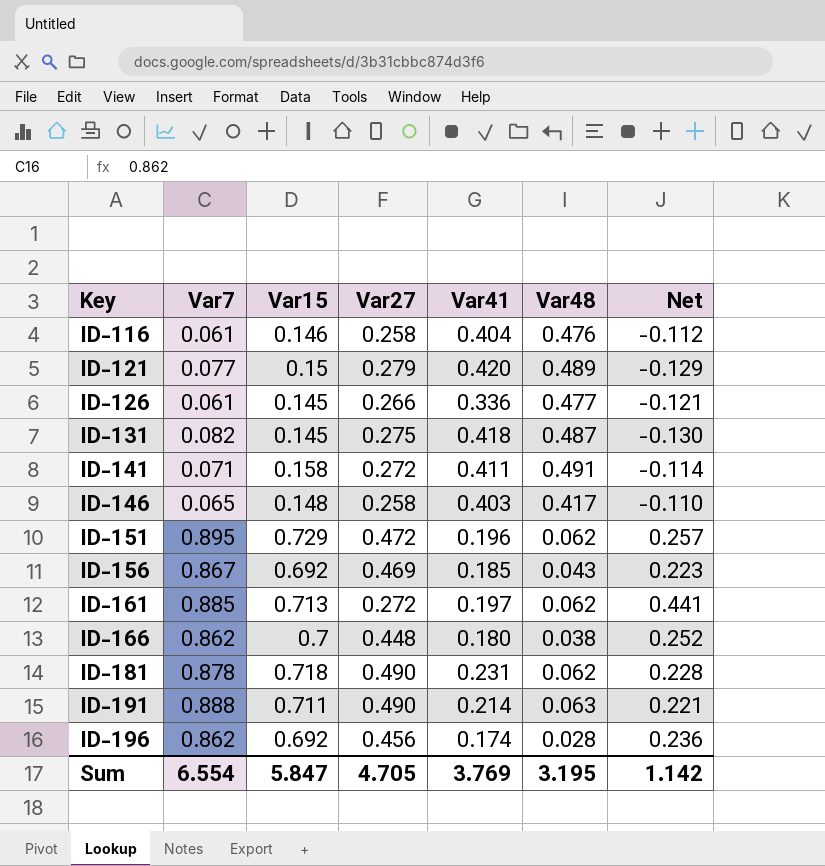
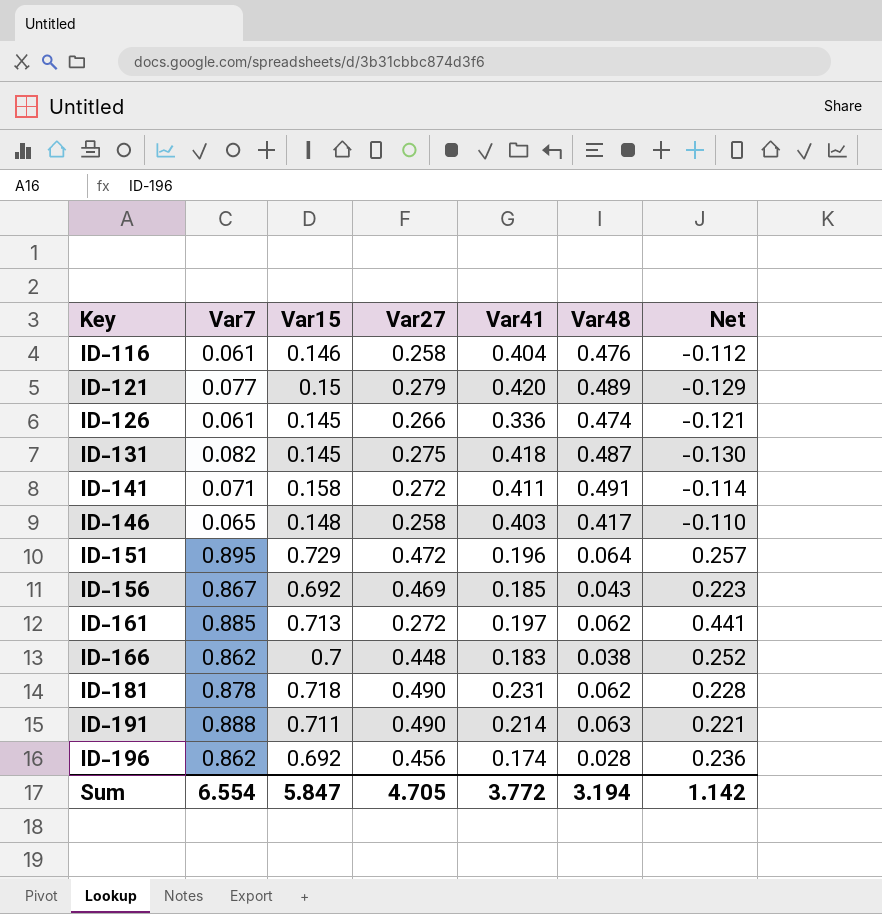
ID-126 | Var48: 0.477 -> 0.474
ID-151 | Var48: 0.062 -> 0.064
ID-166 | Var41: 0.180 -> 0.183
Sum | Var41: 3.769 -> 3.772
Sum | Var48: 3.195 -> 3.194

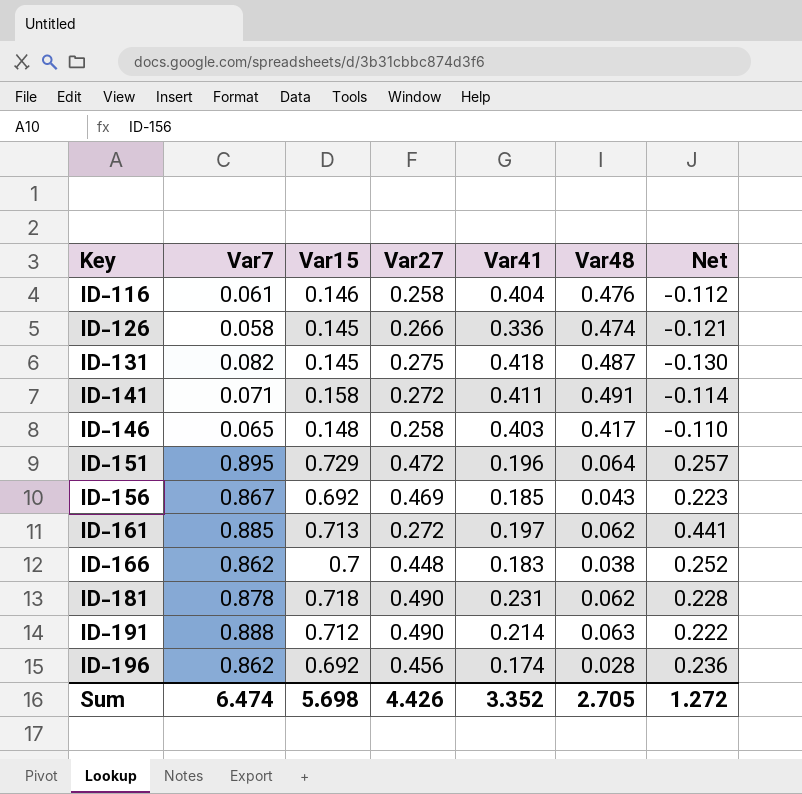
row ID-121: 0.077 | 0.15 | 0.279 | 0.420 | 0.489 | -0.129 -> none
ID-126 | Var7: 0.061 -> 0.058
ID-191 | Var15: 0.711 -> 0.712
ID-191 | Net: 0.221 -> 0.222
Sum | Var7: 6.554 -> 6.474
Sum | Var15: 5.847 -> 5.698
Sum | Var27: 4.705 -> 4.426
Sum | Var41: 3.772 -> 3.352
Sum | Var48: 3.194 -> 2.705
Sum | Net: 1.142 -> 1.272

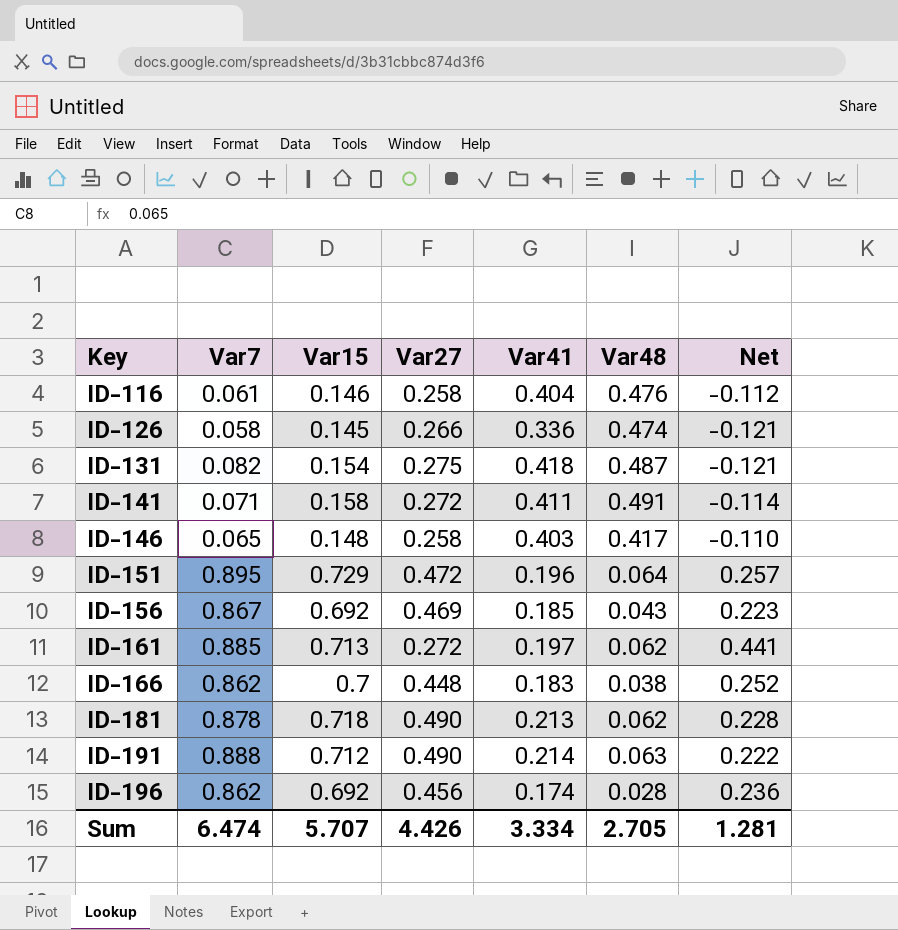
ID-131 | Var15: 0.145 -> 0.154
ID-131 | Net: -0.130 -> -0.121
ID-181 | Var41: 0.231 -> 0.213
Sum | Var15: 5.698 -> 5.707
Sum | Var41: 3.352 -> 3.334
Sum | Net: 1.272 -> 1.281

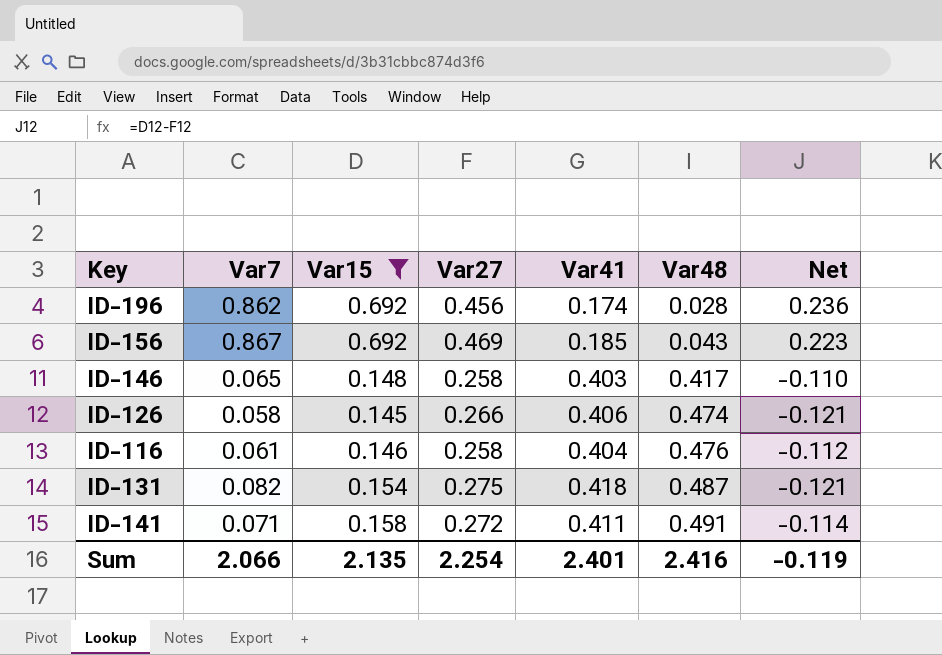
filter: none -> Var15 <= 0.692
row order: Key ascending -> Var48 ascending
ID-126 | Var41: 0.336 -> 0.406
Sum | Var7: 6.474 -> 2.066
Sum | Var15: 5.707 -> 2.135
Sum | Var27: 4.426 -> 2.254
Sum | Var41: 3.334 -> 2.401
Sum | Var48: 2.705 -> 2.416
Sum | Net: 1.281 -> -0.119

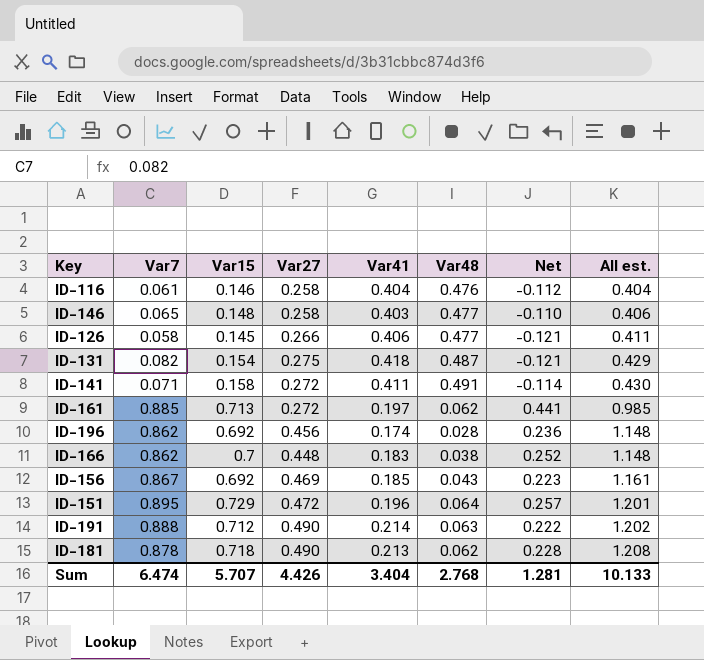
filter: Var15 <= 0.692 -> none
row order: Var48 ascending -> All est. ascending
column All est. | formula: none -> [Var15] + [Var27]
ID-146 | Var48: 0.417 -> 0.477
ID-126 | Var48: 0.474 -> 0.477
Sum | Var7: 2.066 -> 6.474
Sum | Var15: 2.135 -> 5.707
Sum | Var27: 2.254 -> 4.426
Sum | Var41: 2.401 -> 3.404
Sum | Var48: 2.416 -> 2.768
Sum | Net: -0.119 -> 1.281

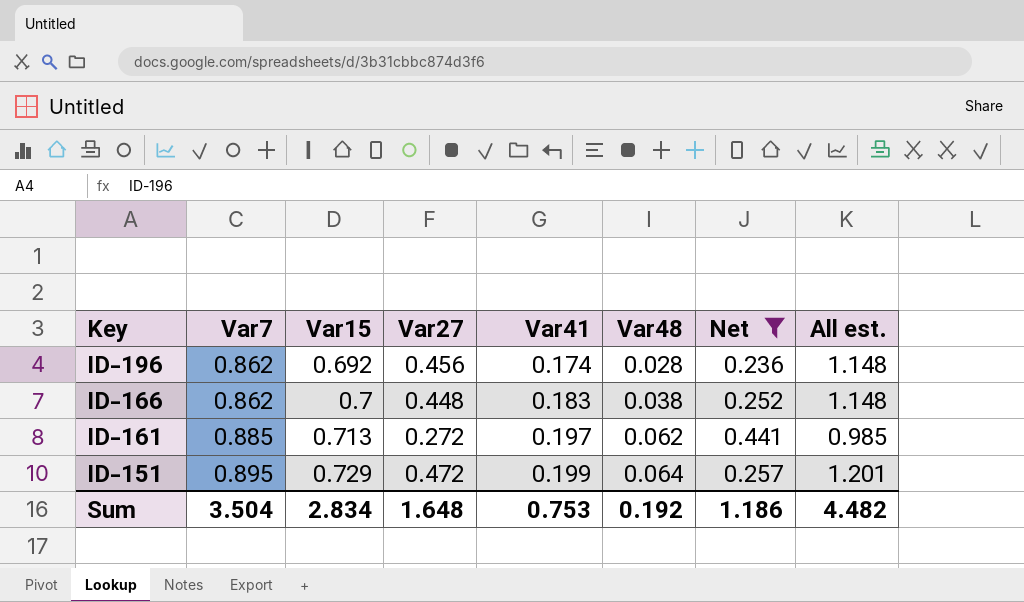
filter: none -> Net >= 0.236
row order: All est. ascending -> Key descending
ID-151 | Var41: 0.196 -> 0.199
Sum | Var7: 6.474 -> 3.504
Sum | Var15: 5.707 -> 2.834
Sum | Var27: 4.426 -> 1.648
Sum | Var41: 3.404 -> 0.753
Sum | Var48: 2.768 -> 0.192
Sum | Net: 1.281 -> 1.186
Sum | All est.: 10.133 -> 4.482

